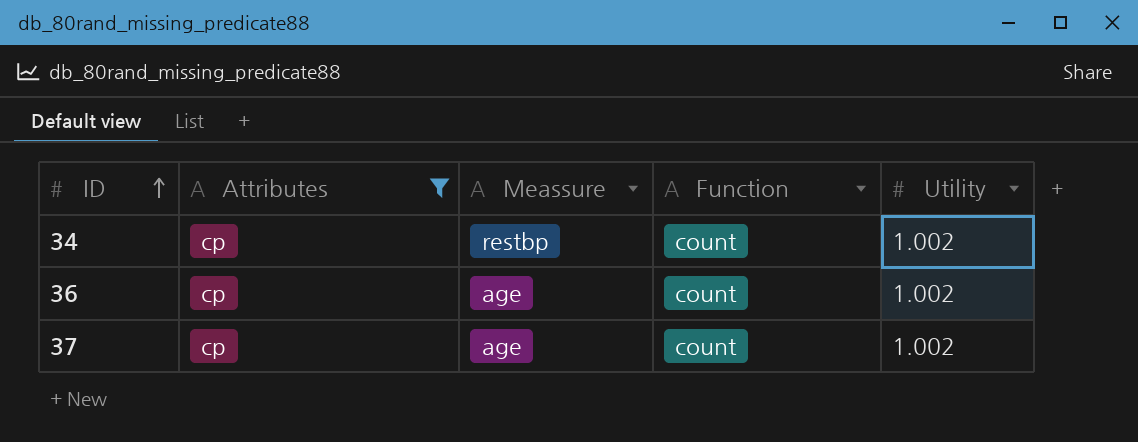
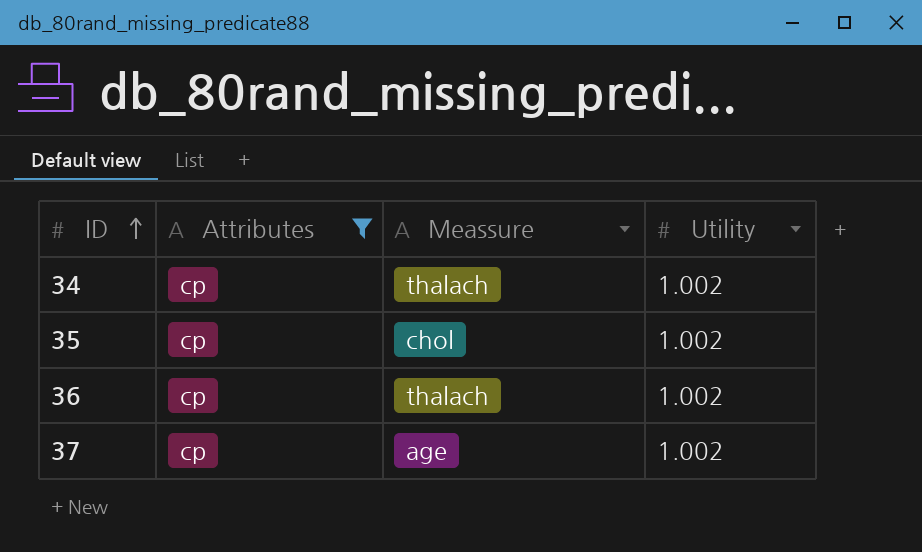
column Function | position: 4 -> none
34 | Meassure: restbp -> thalach
row 35: none -> cp | chol | 1.002
36 | Meassure: age -> thalach

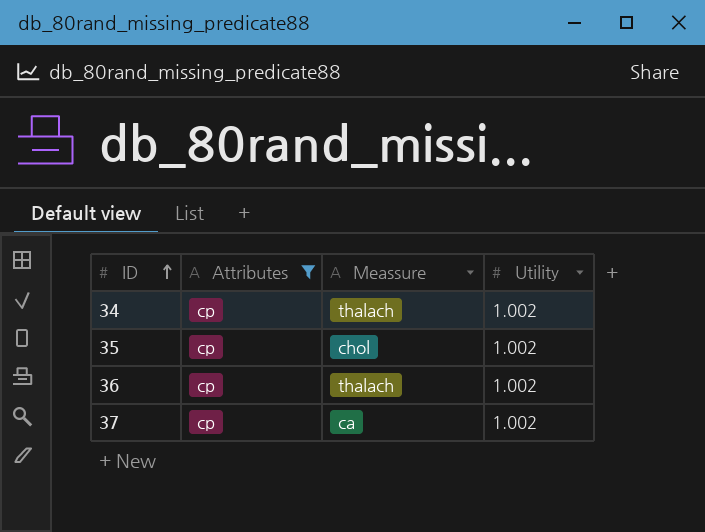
37 | Meassure: age -> ca

